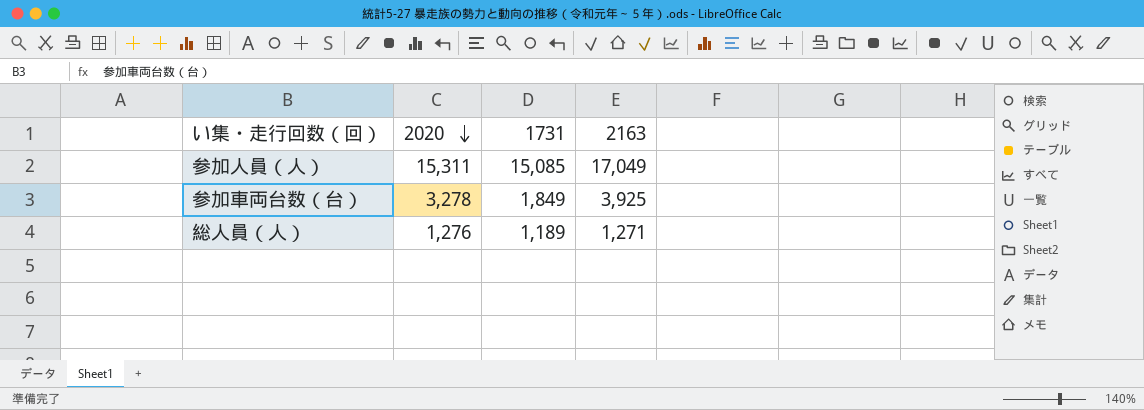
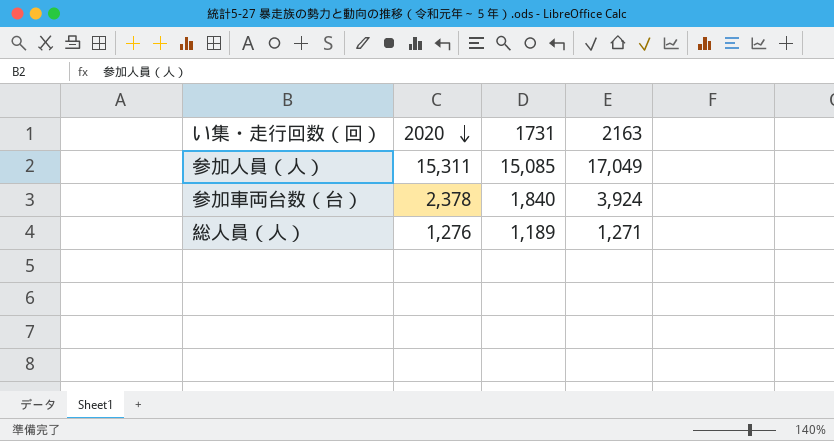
参加車両台数（台） | 2020: 3,278 -> 2,378
参加車両台数（台） | 1731: 1,849 -> 1,840
参加車両台数（台） | 2163: 3,925 -> 3,924

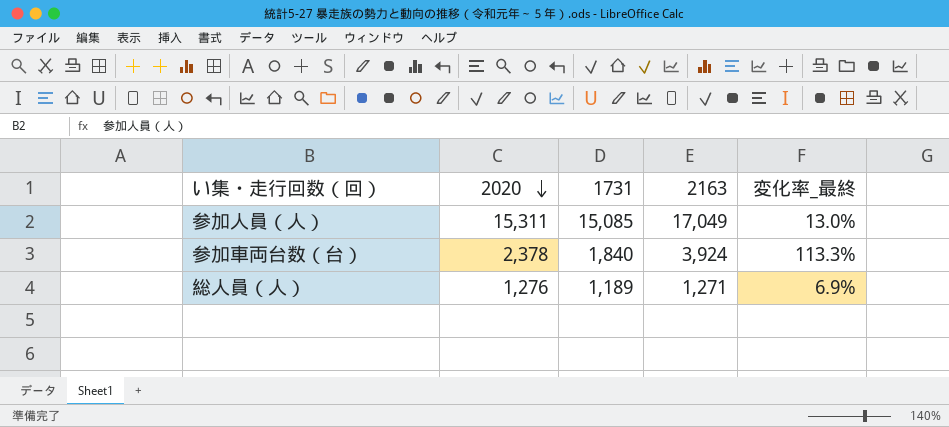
column 変化率_最終 | formula: none -> ([2163] - [1731]) / [1731]

